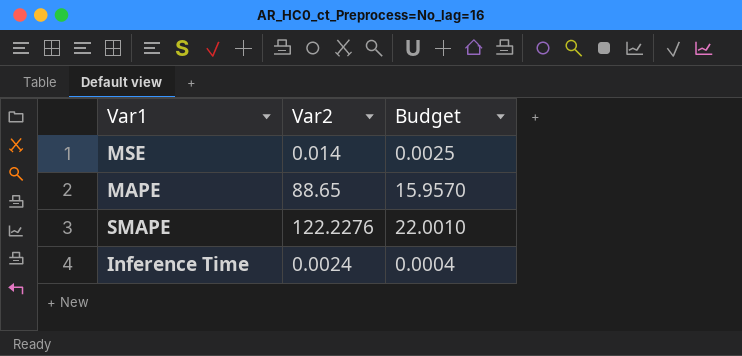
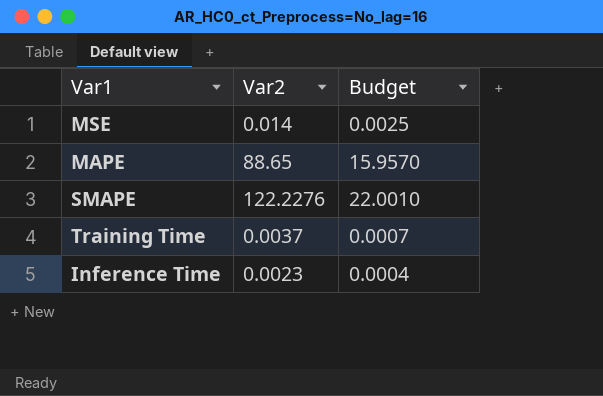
row Training Time: none -> 0.0037 | 0.0007
Inference Time | Var2: 0.0024 -> 0.0023

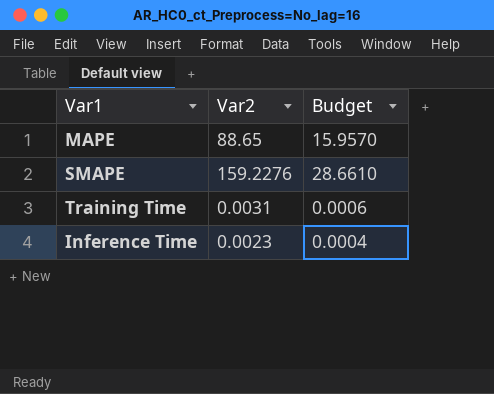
row MSE: 0.014 | 0.0025 -> none
SMAPE | Var2: 122.2276 -> 159.2276
SMAPE | Budget: 22.0010 -> 28.6610
Training Time | Var2: 0.0037 -> 0.0031
Training Time | Budget: 0.0007 -> 0.0006

